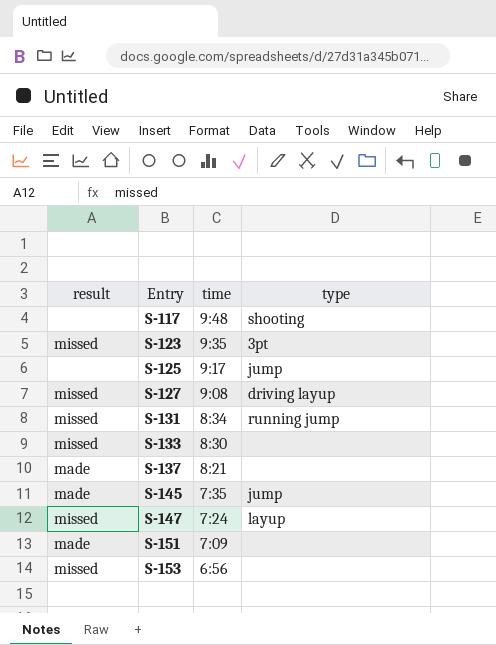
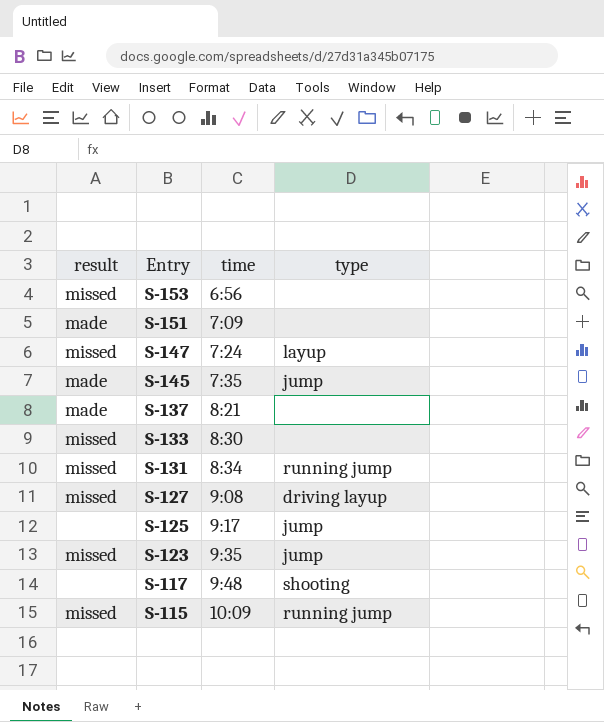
row order: Entry ascending -> Entry descending
S-123 | type: 3pt -> jump
row S-115: none -> missed | 10:09 | running jump

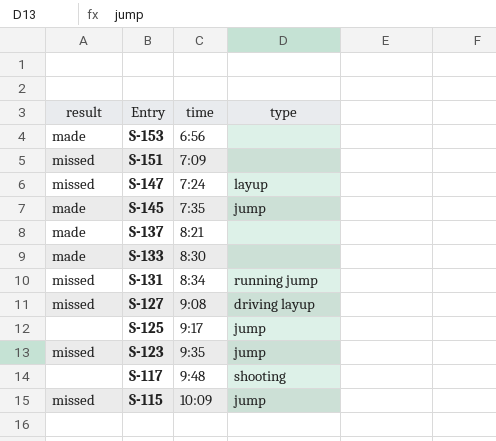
S-153 | result: missed -> made
S-151 | result: made -> missed
S-133 | result: missed -> made
S-115 | type: running jump -> jump

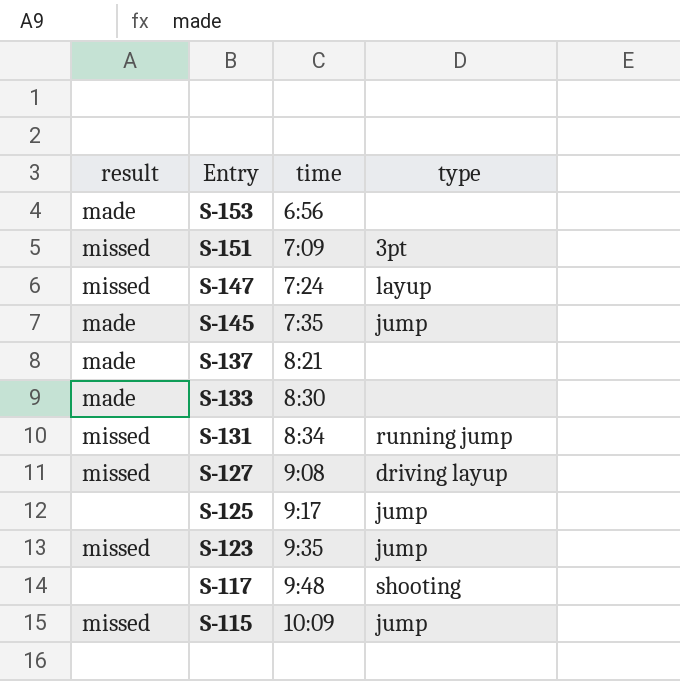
S-151 | type: none -> 3pt

